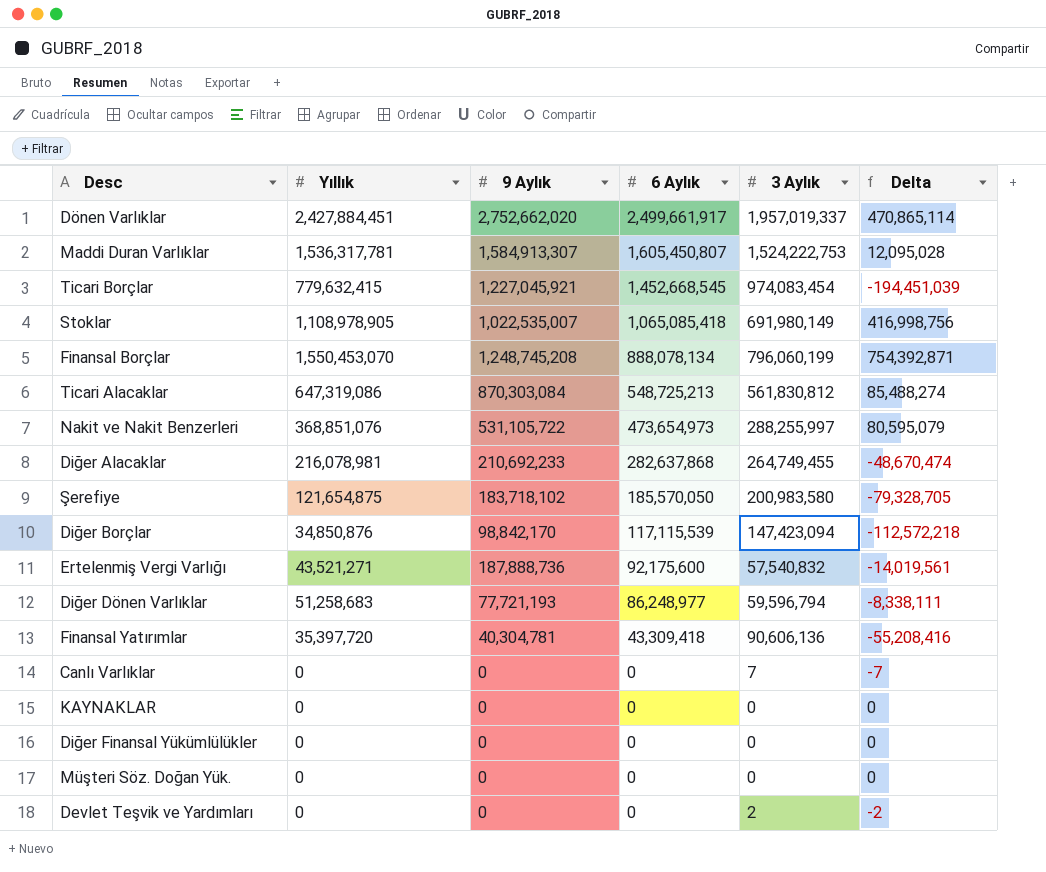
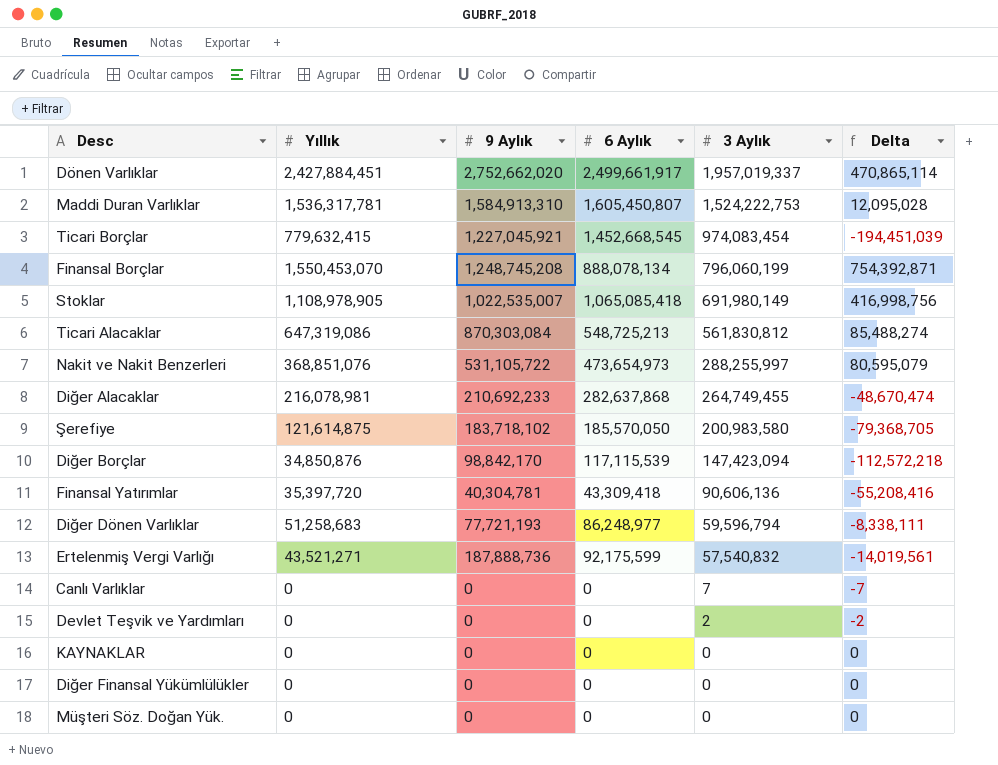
row order: 6 Aylık descending -> 3 Aylık descending
Maddi Duran Varlıklar | 9 Aylık: 1,584,913,307 -> 1,584,913,310
Şerefiye | Yıllık: 121,654,875 -> 121,614,875
Şerefiye | Delta: -79,328,705 -> -79,368,705
Ertelenmiş Vergi Varlığı | 6 Aylık: 92,175,600 -> 92,175,599

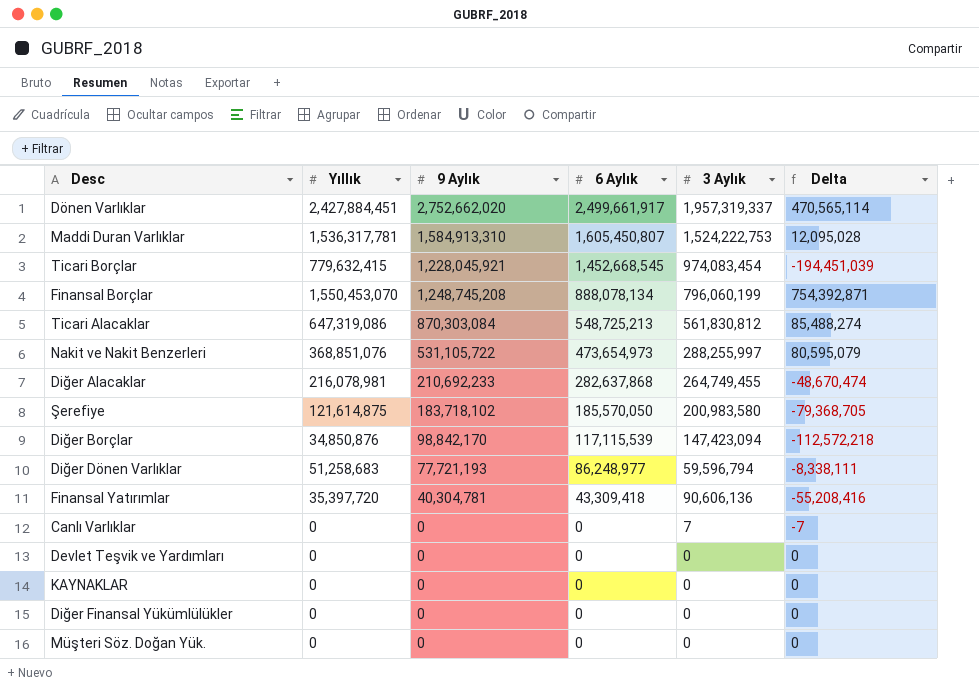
row order: 3 Aylık descending -> 6 Aylık descending
row Stoklar: 1,108,978,905 | 1,022,535,007 | 1,065,085,418 | 691,980,149 | 416,998,756 -> none
row Ertelenmiş Vergi Varlığı: 43,521,271 | 187,888,736 | 92,175,599 | 57,540,832 | -14,019,561 -> none
Dönen Varlıklar | 3 Aylık: 1,957,019,337 -> 1,957,319,337
Dönen Varlıklar | Delta: 470,865,114 -> 470,565,114
Ticari Borçlar | 9 Aylık: 1,227,045,921 -> 1,228,045,921
Devlet Teşvik ve Yardımları | 3 Aylık: 2 -> 0
Devlet Teşvik ve Yardımları | Delta: -2 -> 0

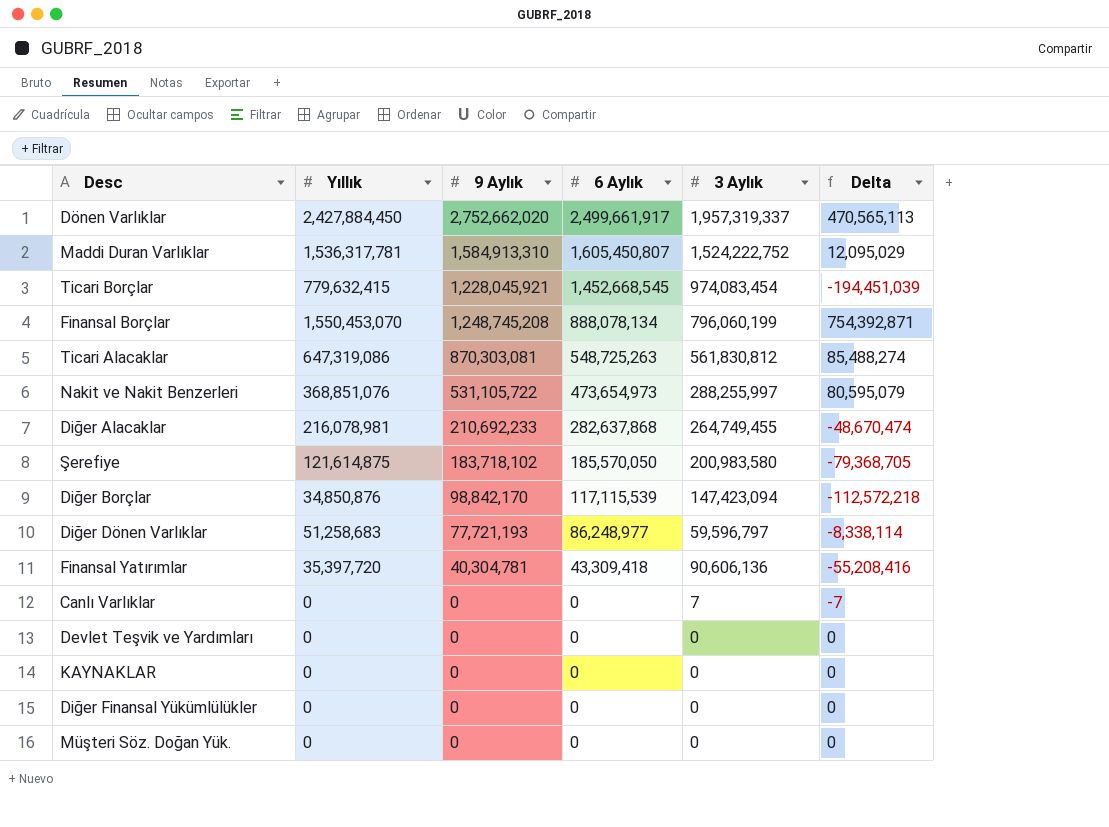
Dönen Varlıklar | Yıllık: 2,427,884,451 -> 2,427,884,450
Dönen Varlıklar | Delta: 470,565,114 -> 470,565,113
Maddi Duran Varlıklar | 3 Aylık: 1,524,222,753 -> 1,524,222,752
Maddi Duran Varlıklar | Delta: 12,095,028 -> 12,095,029
Ticari Alacaklar | 9 Aylık: 870,303,084 -> 870,303,081
Ticari Alacaklar | 6 Aylık: 548,725,213 -> 548,725,263
Diğer Dönen Varlıklar | 3 Aylık: 59,596,794 -> 59,596,797
Diğer Dönen Varlıklar | Delta: -8,338,111 -> -8,338,114

